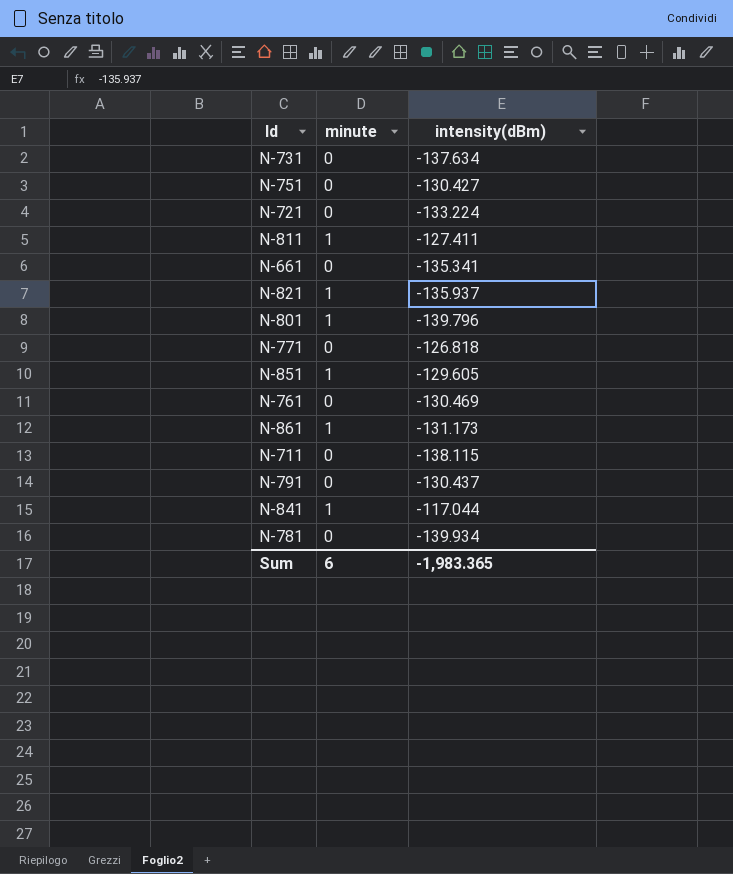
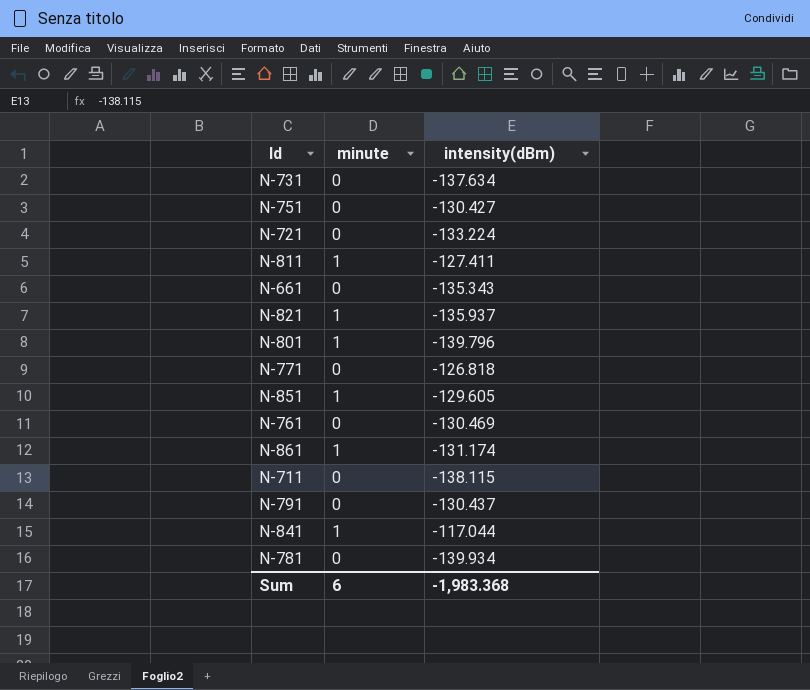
N-661 | intensity(dBm): -135.341 -> -135.343
N-861 | intensity(dBm): -131.173 -> -131.174
Sum | intensity(dBm): -1,983.365 -> -1,983.368

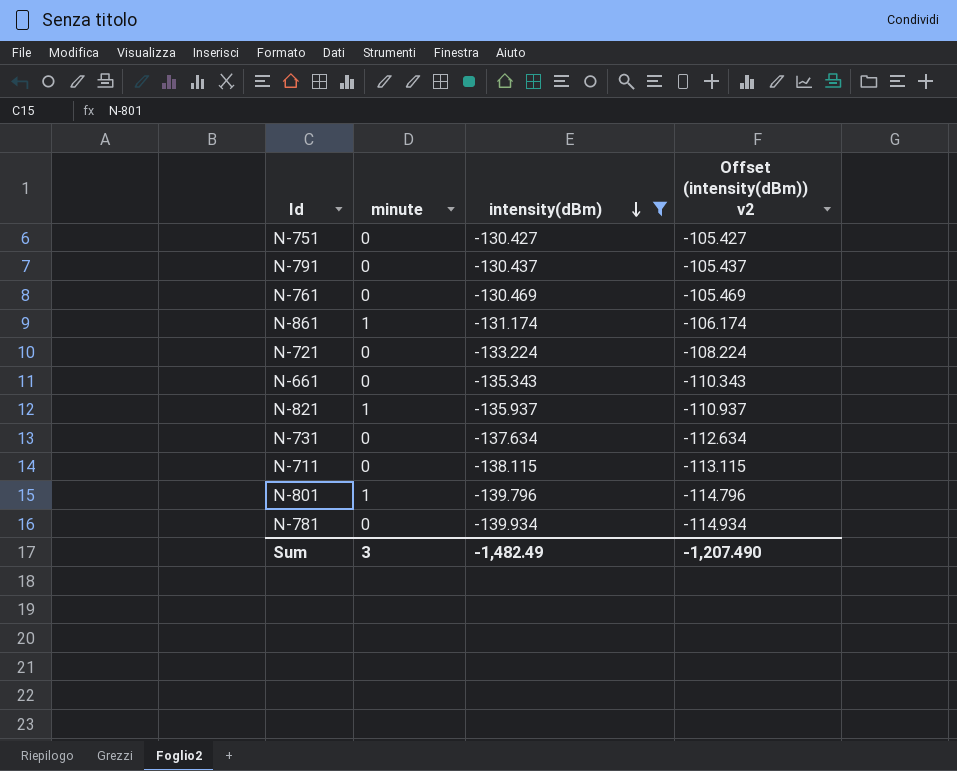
filter: none -> intensity(dBm) <= -130.427
row order: none -> intensity(dBm) descending
column Offset (intensity(dBm)) v2 | formula: none -> [intensity(dBm)] + 25
Sum | minute: 6 -> 3
Sum | intensity(dBm): -1,983.368 -> -1,482.49

